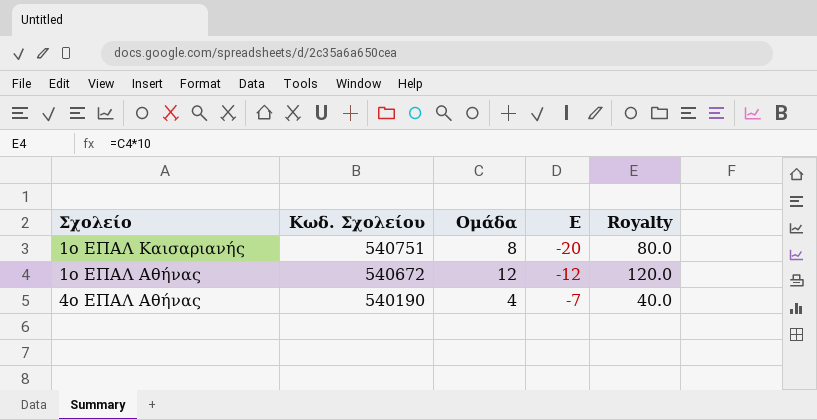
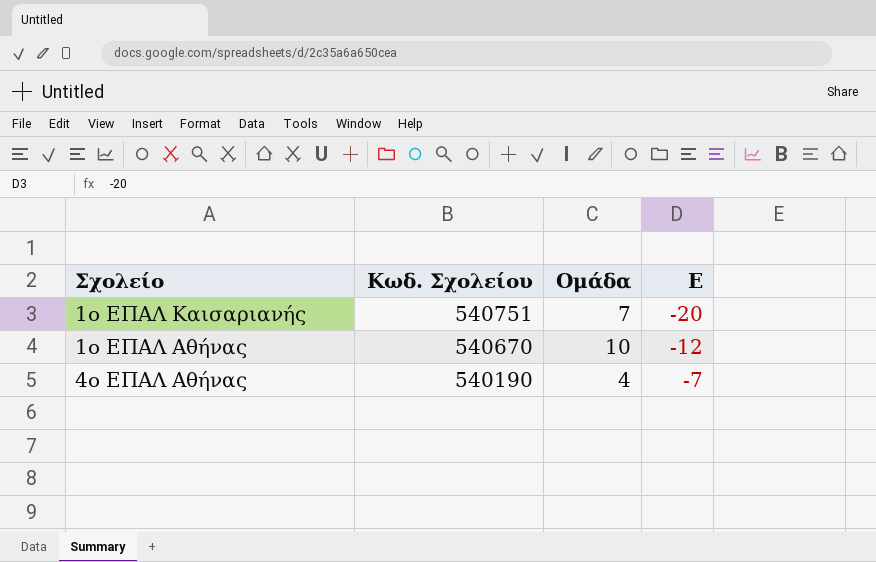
column Royalty | formula: [Ομάδα] * 10 -> none
1ο ΕΠΑΛ Καισαριανής | Ομάδα: 8 -> 7
1ο ΕΠΑΛ Αθήνας | Κωδ. Σχολείου: 540672 -> 540670
1ο ΕΠΑΛ Αθήνας | Ομάδα: 12 -> 10

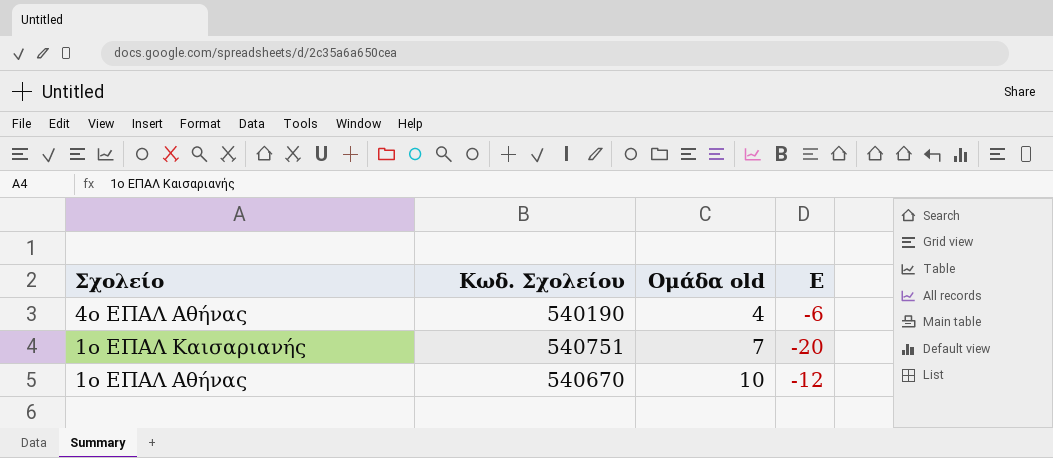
row order: Κωδ. Σχολείου descending -> Σχολείο descending
column name: Ομάδα -> Ομάδα old
4ο ΕΠΑΛ Αθήνας | Ε: -7 -> -6

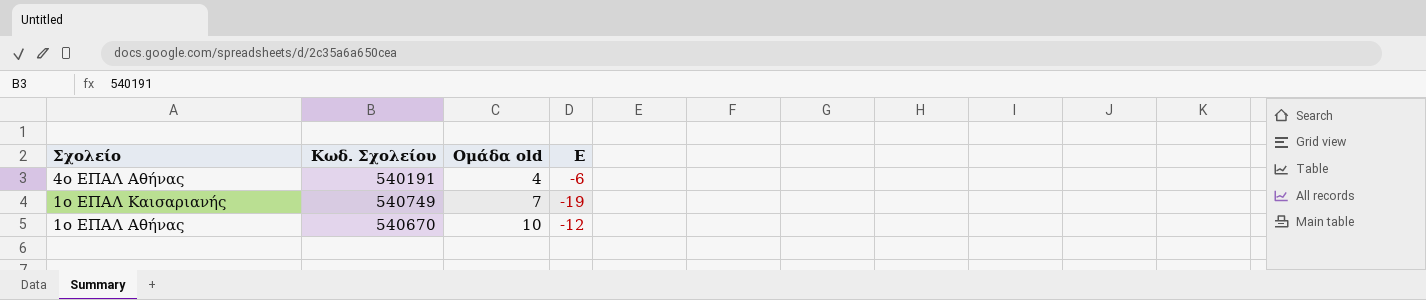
4ο ΕΠΑΛ Αθήνας | Κωδ. Σχολείου: 540190 -> 540191
1ο ΕΠΑΛ Καισαριανής | Κωδ. Σχολείου: 540751 -> 540749
1ο ΕΠΑΛ Καισαριανής | Ε: -20 -> -19

